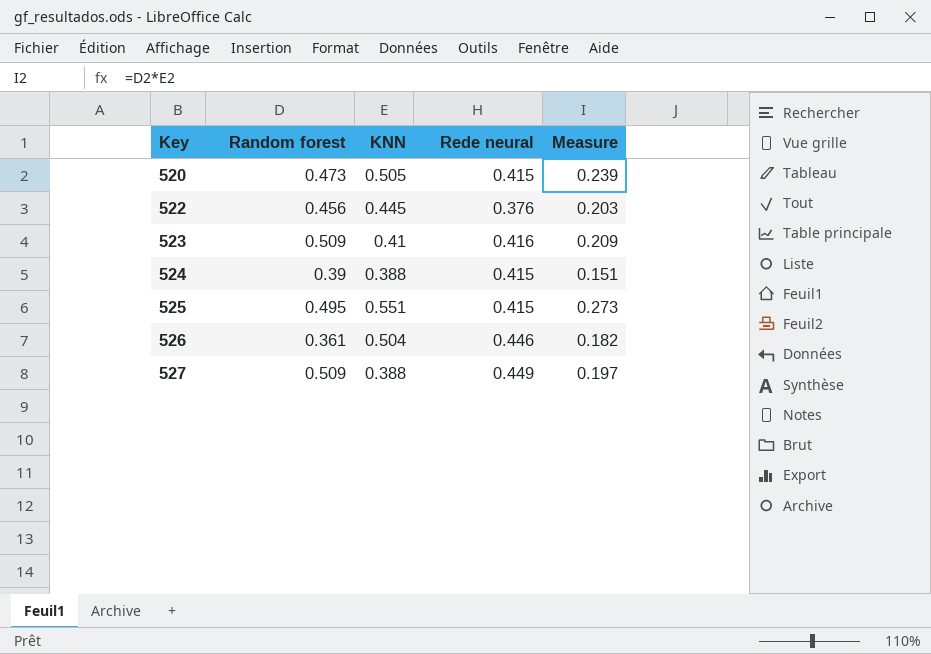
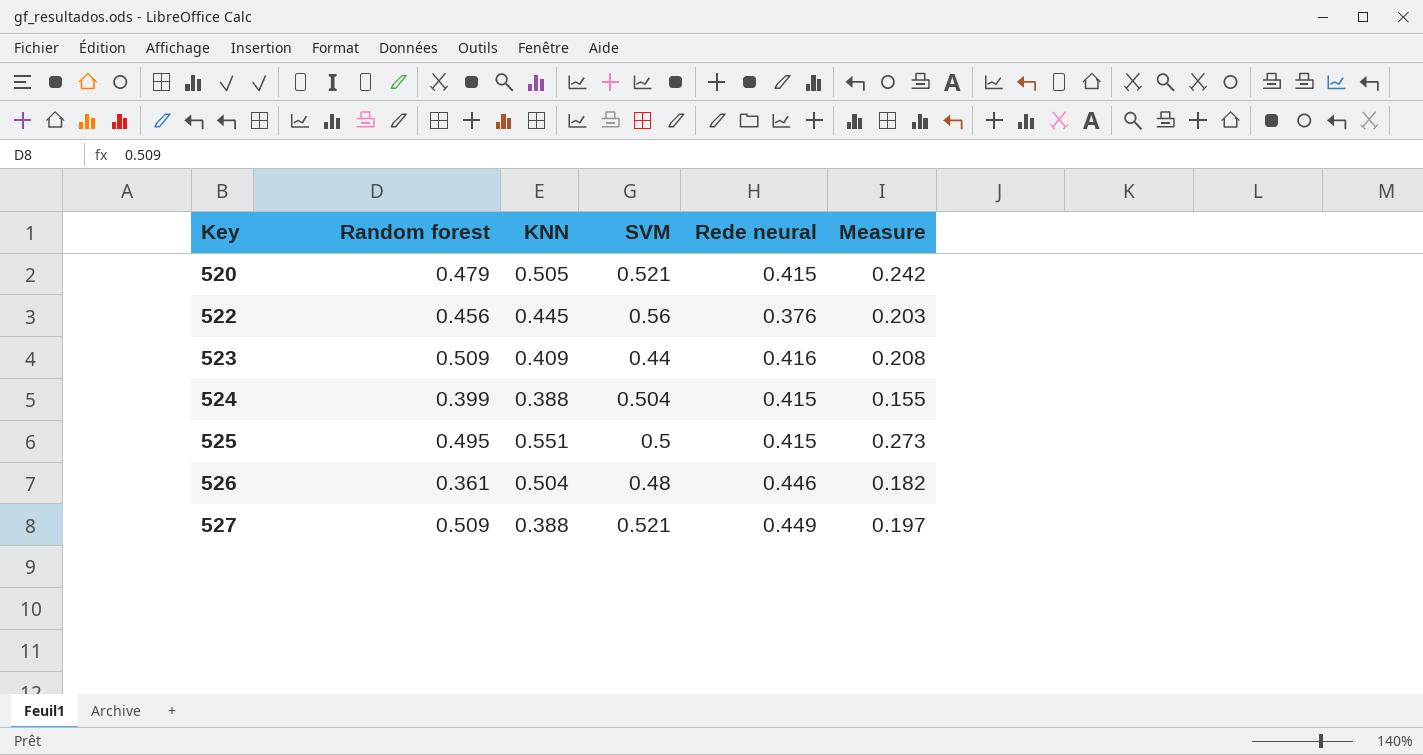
column SVM | position: none -> 4
520 | Random forest: 0.473 -> 0.479
520 | Measure: 0.239 -> 0.242
523 | KNN: 0.41 -> 0.409
523 | Measure: 0.209 -> 0.208
524 | Random forest: 0.39 -> 0.399
524 | Measure: 0.151 -> 0.155

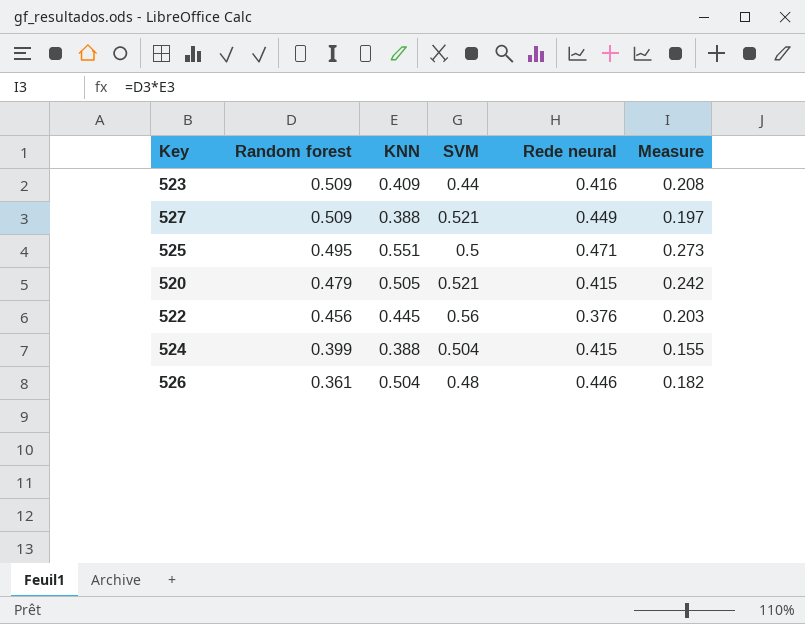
row order: Key ascending -> Random forest descending
525 | Rede neural: 0.415 -> 0.471

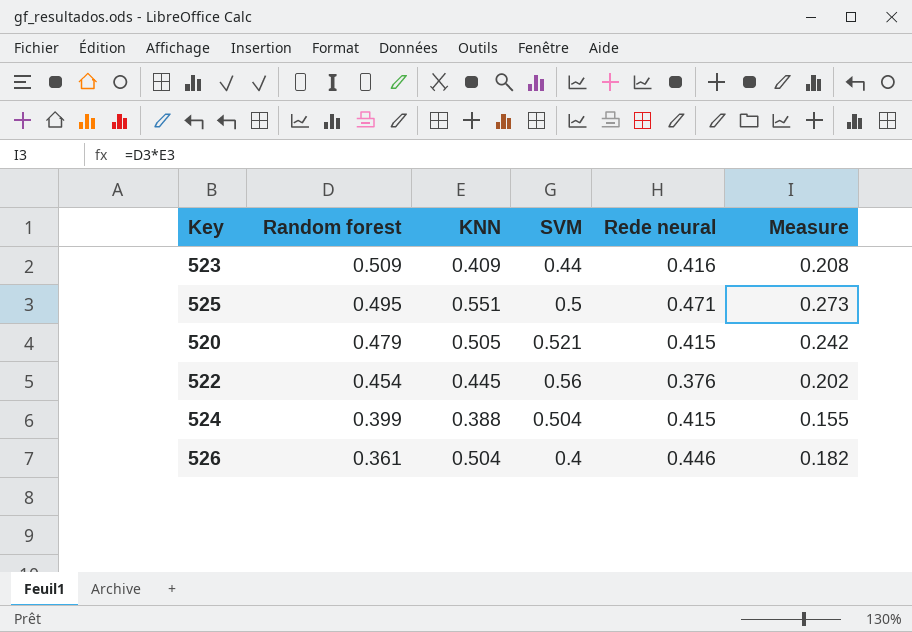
row 527: 0.509 | 0.388 | 0.521 | 0.449 | 0.197 -> none
522 | Random forest: 0.456 -> 0.454
522 | Measure: 0.203 -> 0.202
526 | SVM: 0.48 -> 0.4

